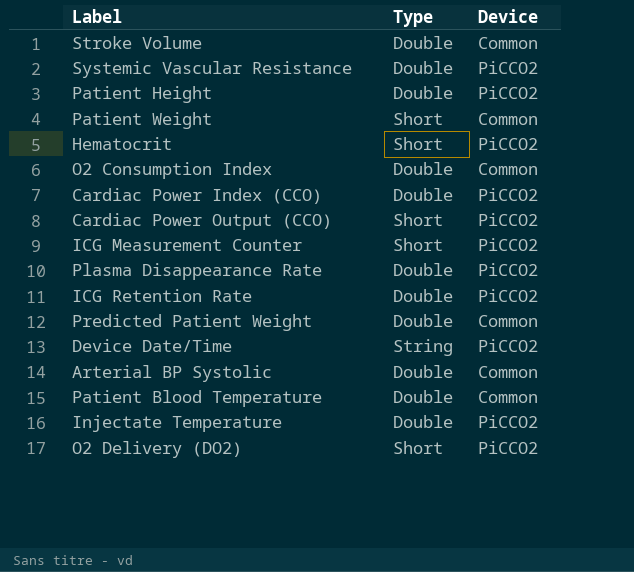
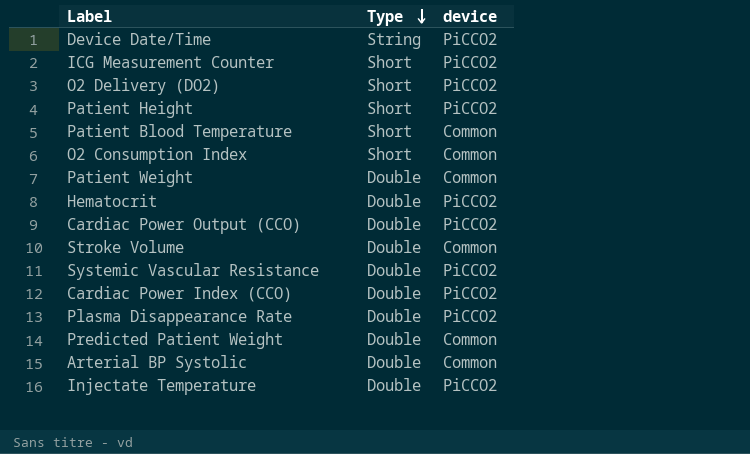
row order: none -> Type descending
column name: Device -> device
row ICG Retention Rate: Double | PiCCO2 -> none
Patient Height | Type: Double -> Short
Patient Blood Temperature | Type: Double -> Short
O2 Consumption Index | Type: Double -> Short
Patient Weight | Type: Short -> Double
Hematocrit | Type: Short -> Double
Cardiac Power Output (CCO) | Type: Short -> Double

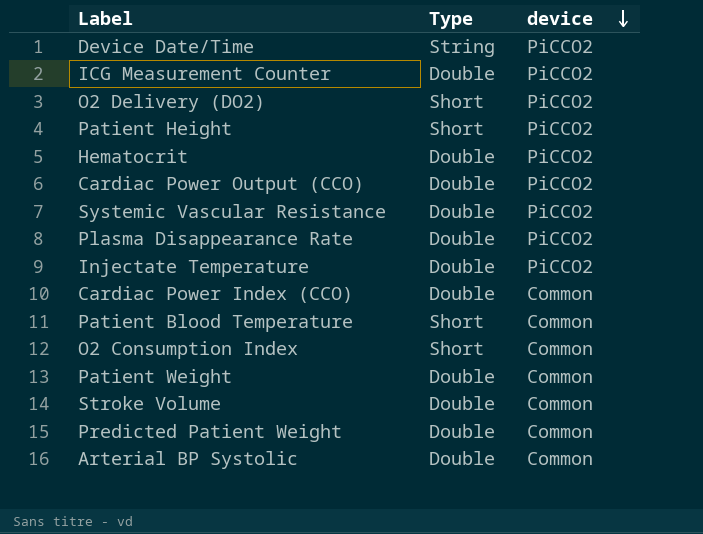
row order: Type descending -> device descending
ICG Measurement Counter | Type: Short -> Double
Cardiac Power Index (CCO) | device: PiCCO2 -> Common

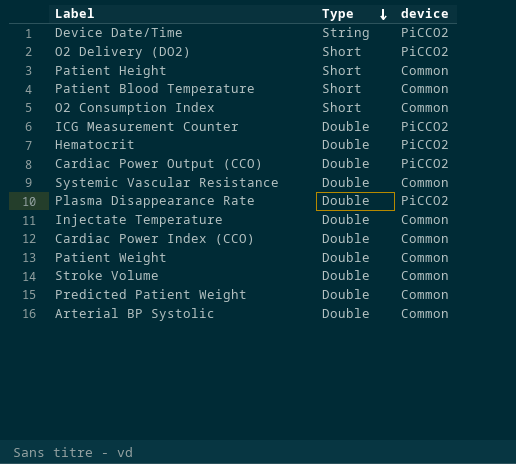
row order: device descending -> Type descending
Patient Height | device: PiCCO2 -> Common
Systemic Vascular Resistance | device: PiCCO2 -> Common
Injectate Temperature | device: PiCCO2 -> Common

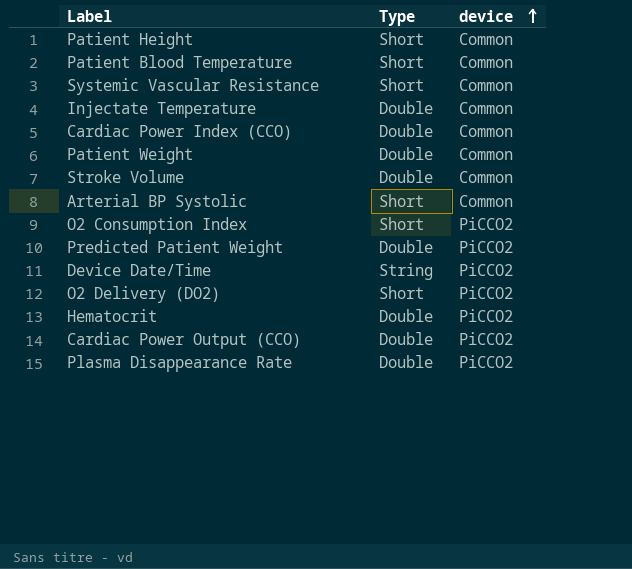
row order: Type descending -> device ascending
row ICG Measurement Counter: Double | PiCCO2 -> none
Systemic Vascular Resistance | Type: Double -> Short
Arterial BP Systolic | Type: Double -> Short
O2 Consumption Index | device: Common -> PiCCO2
Predicted Patient Weight | device: Common -> PiCCO2

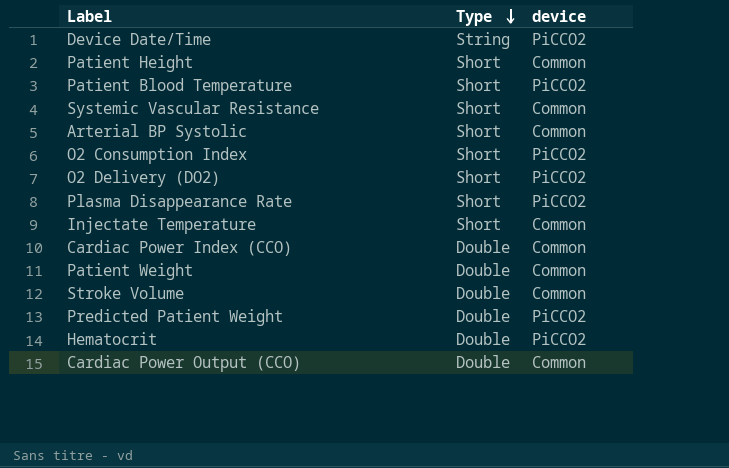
row order: device ascending -> Type descending
Patient Blood Temperature | device: Common -> PiCCO2
Plasma Disappearance Rate | Type: Double -> Short
Injectate Temperature | Type: Double -> Short
Cardiac Power Output (CCO) | device: PiCCO2 -> Common

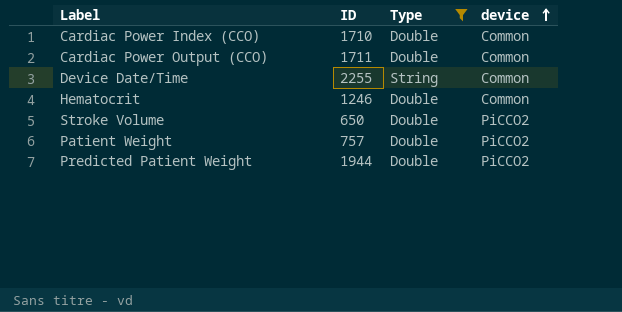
filter: none -> Type != Short
row order: Type descending -> device ascending
column ID | position: none -> 2
Device Date/Time | device: PiCCO2 -> Common
Hematocrit | device: PiCCO2 -> Common
Stroke Volume | device: Common -> PiCCO2
Patient Weight | device: Common -> PiCCO2

